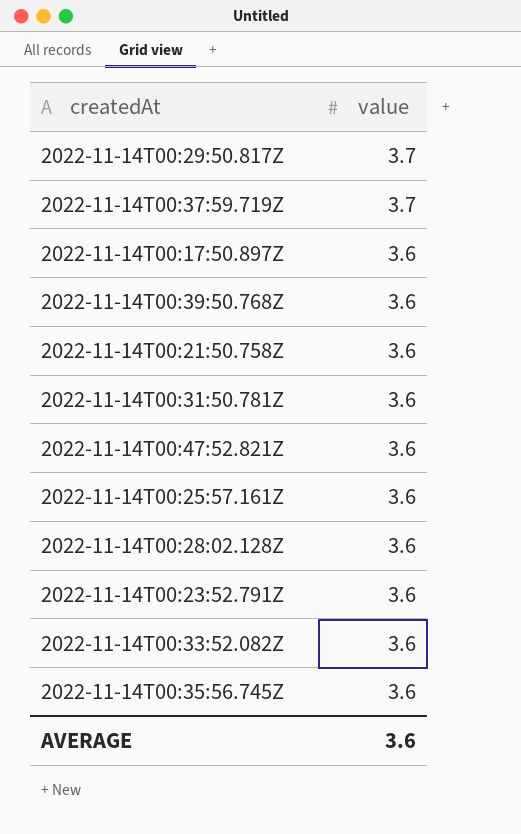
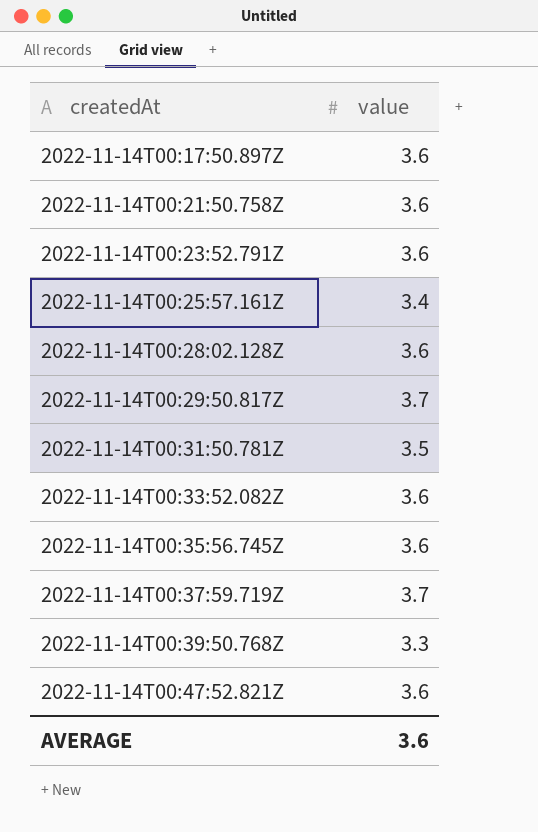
row order: value descending -> createdAt ascending
2022-11-14T00:25:57.161Z | value: 3.6 -> 3.4
2022-11-14T00:31:50.781Z | value: 3.6 -> 3.5
2022-11-14T00:39:50.768Z | value: 3.6 -> 3.3

